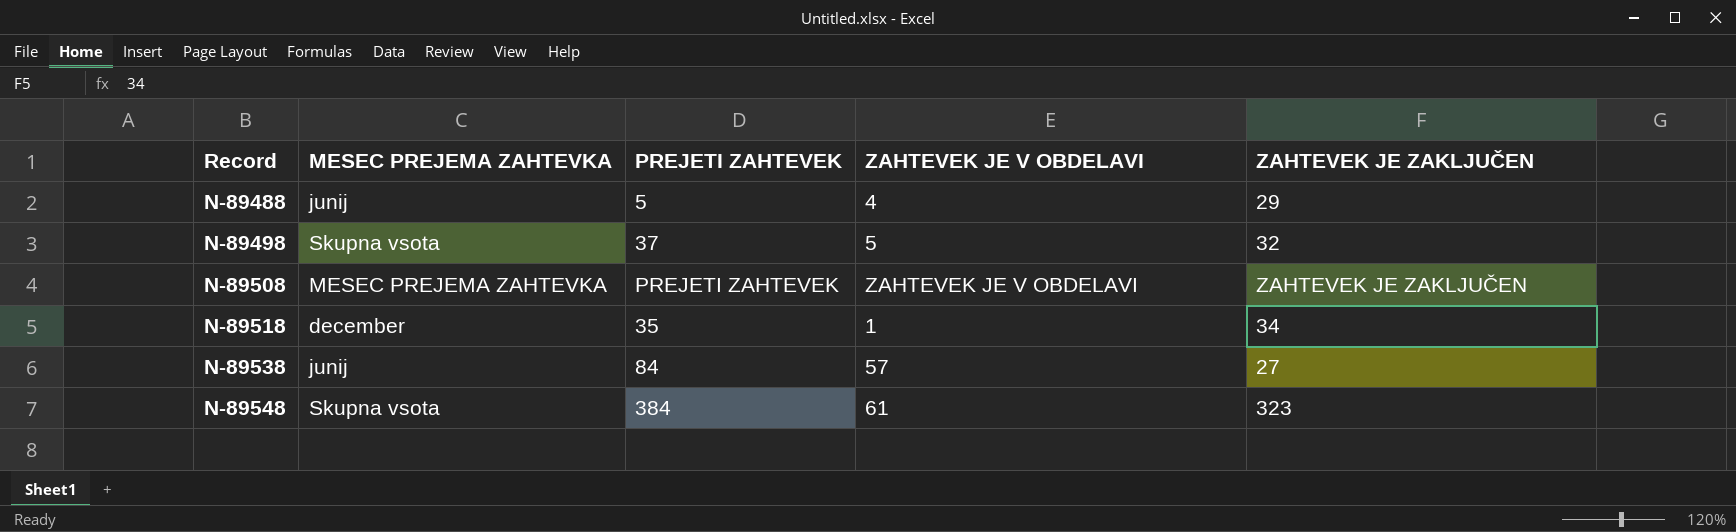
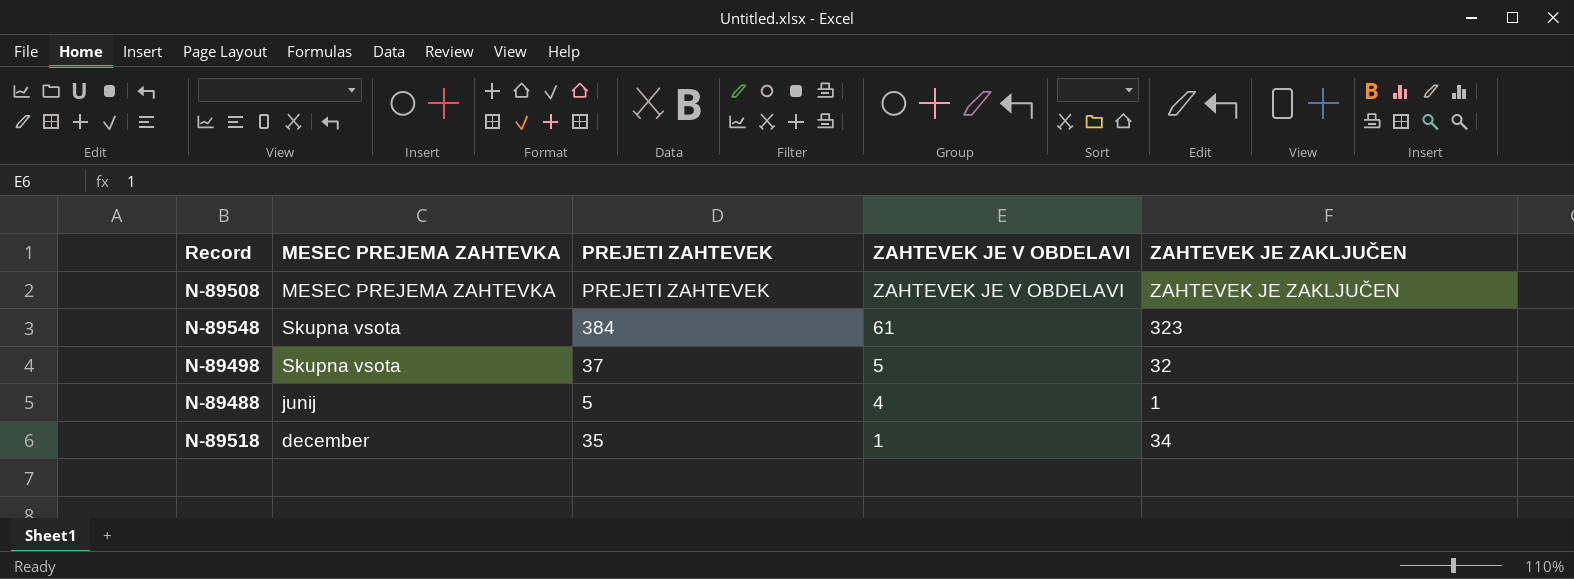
row order: Record ascending -> ZAHTEVEK JE V OBDELAVI descending
row N-89538: junij | 84 | 57 | 27 -> none
N-89488 | ZAHTEVEK JE ZAKLJUČEN: 29 -> 1

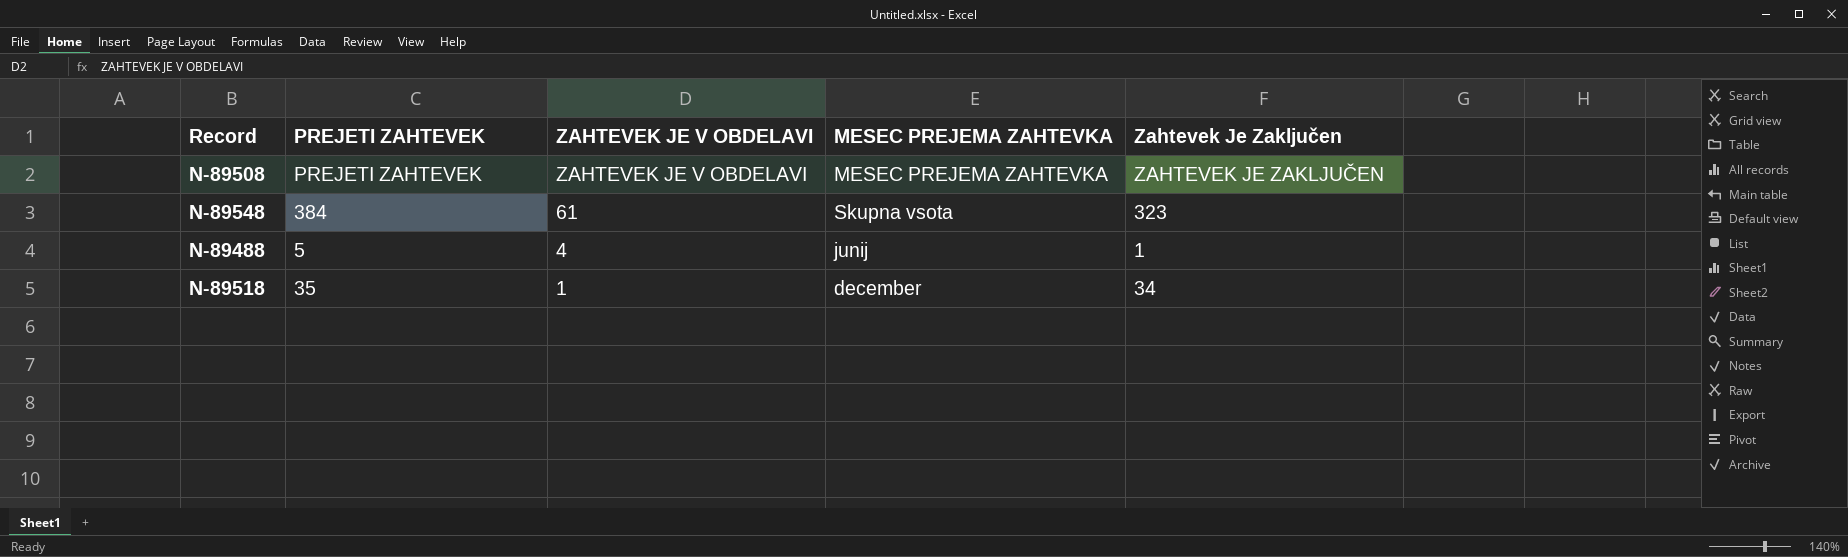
column MESEC PREJEMA ZAHTEVKA | position: 2 -> 4
column name: ZAHTEVEK JE ZAKLJUČEN -> Zahtevek Je Zaključen
row N-89498: Skupna vsota | 37 | 5 | 32 -> none

